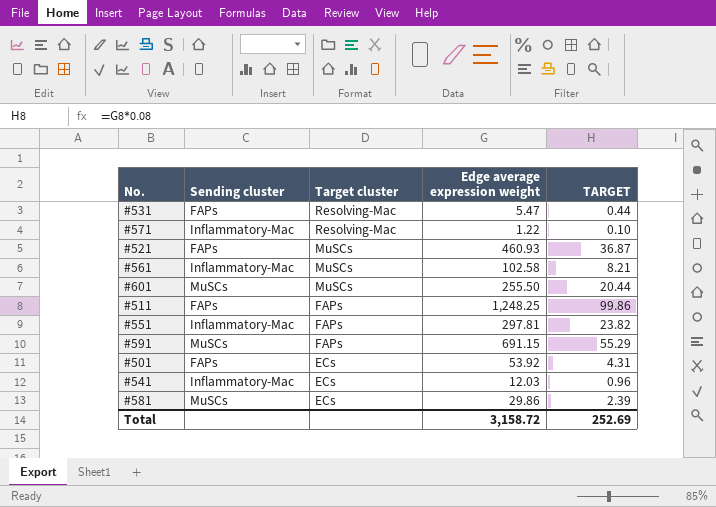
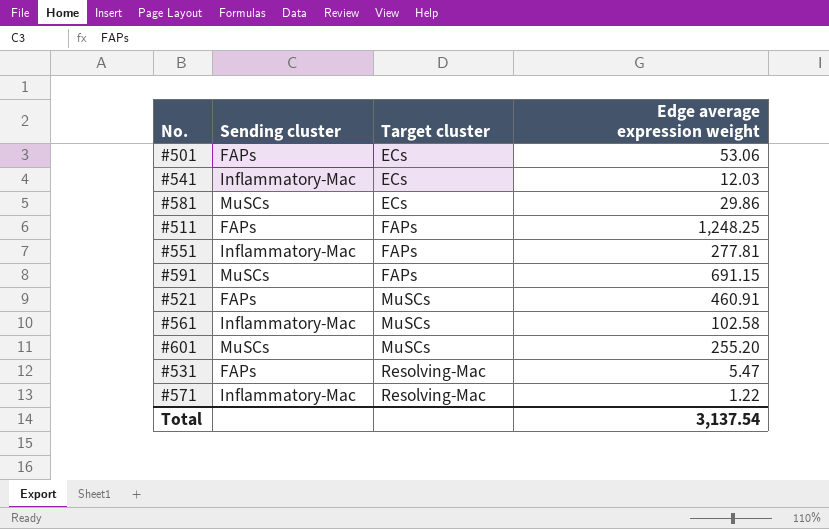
row order: Target cluster descending -> Target cluster ascending
column TARGET | formula: [Edge average expression weight] * 0.08 -> none
#501 | Edge average expression weight: 53.92 -> 53.06
#551 | Edge average expression weight: 297.81 -> 277.81
#521 | Edge average expression weight: 460.93 -> 460.91
#601 | Edge average expression weight: 255.50 -> 255.20
Total | Edge average expression weight: 3,158.72 -> 3,137.54

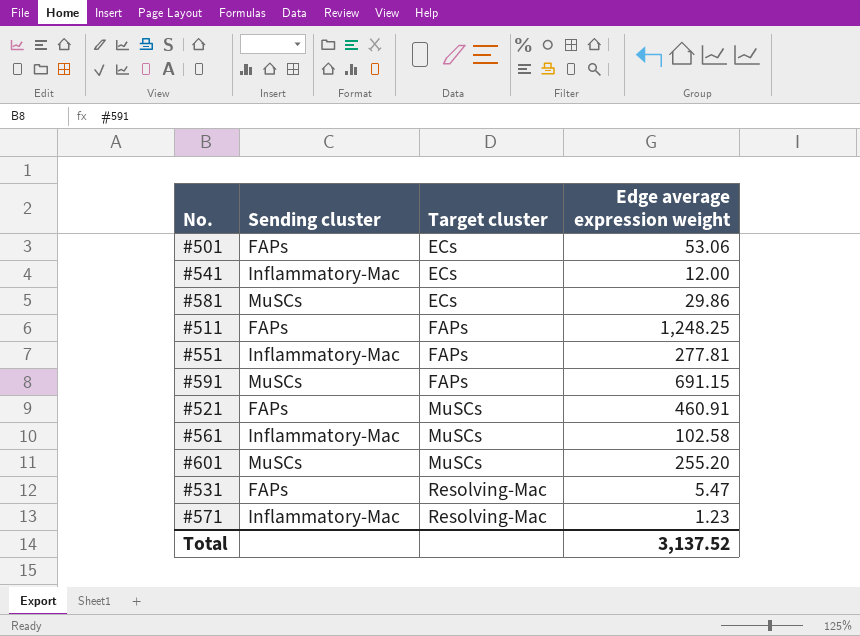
#541 | Edge average expression weight: 12.03 -> 12.00
#571 | Edge average expression weight: 1.22 -> 1.23
Total | Edge average expression weight: 3,137.54 -> 3,137.52

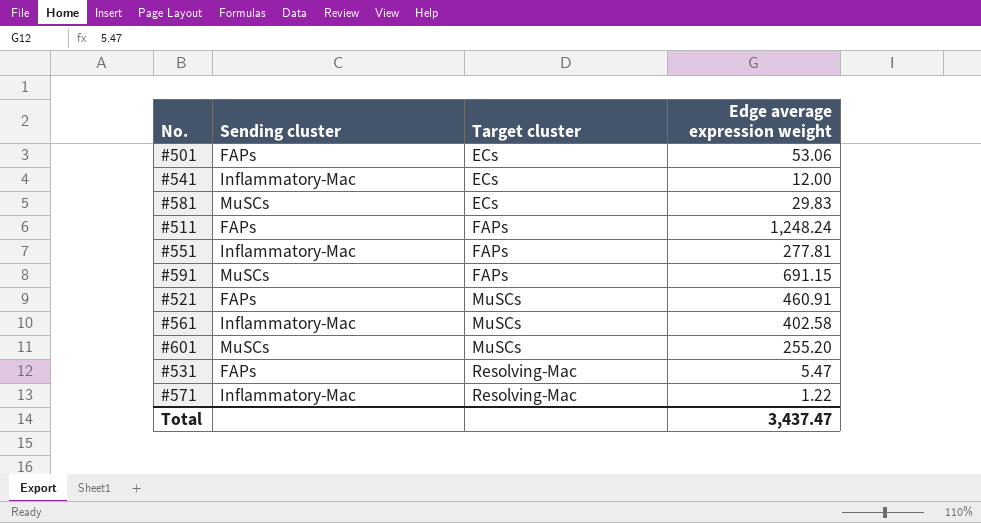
#581 | Edge average expression weight: 29.86 -> 29.83
#511 | Edge average expression weight: 1,248.25 -> 1,248.24
#561 | Edge average expression weight: 102.58 -> 402.58
#571 | Edge average expression weight: 1.23 -> 1.22
Total | Edge average expression weight: 3,137.52 -> 3,437.47

